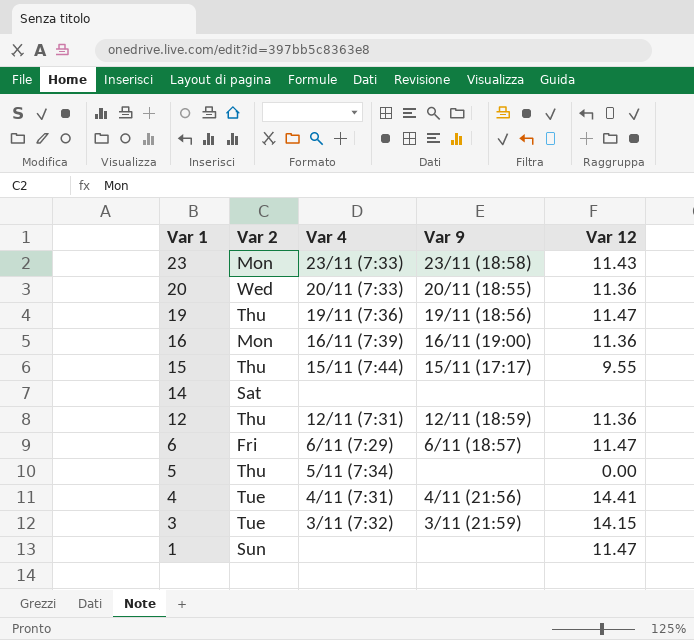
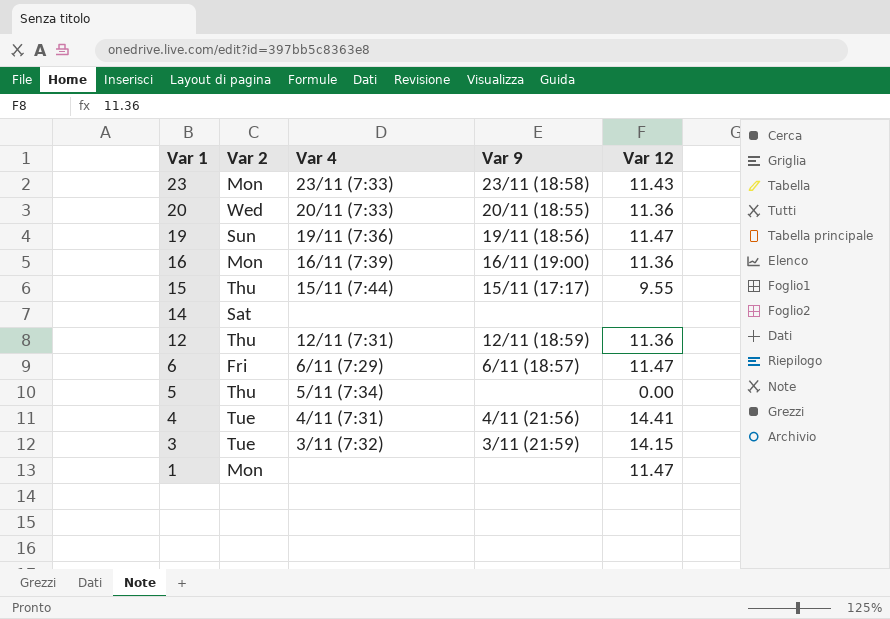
19 | Var 2: Thu -> Sun
1 | Var 2: Sun -> Mon

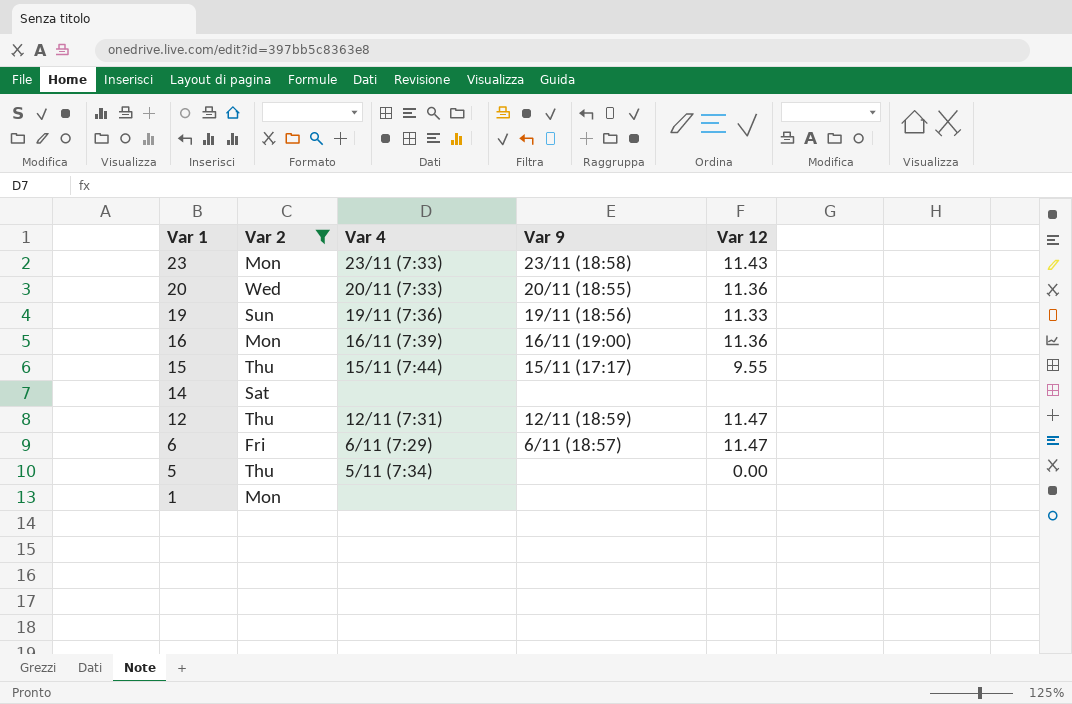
filter: none -> Var 2 != Tue
19 | Var 12: 11.47 -> 11.33
12 | Var 12: 11.36 -> 11.47
1 | Var 12: 11.47 -> none

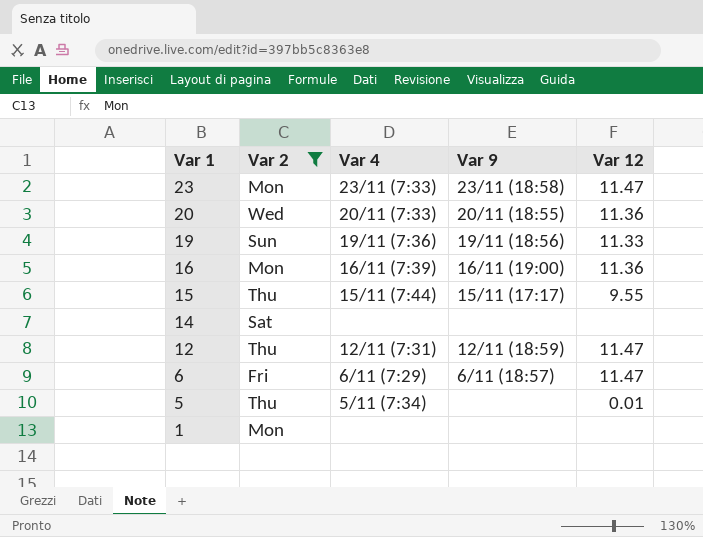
23 | Var 12: 11.43 -> 11.47
5 | Var 12: 0.00 -> 0.01

